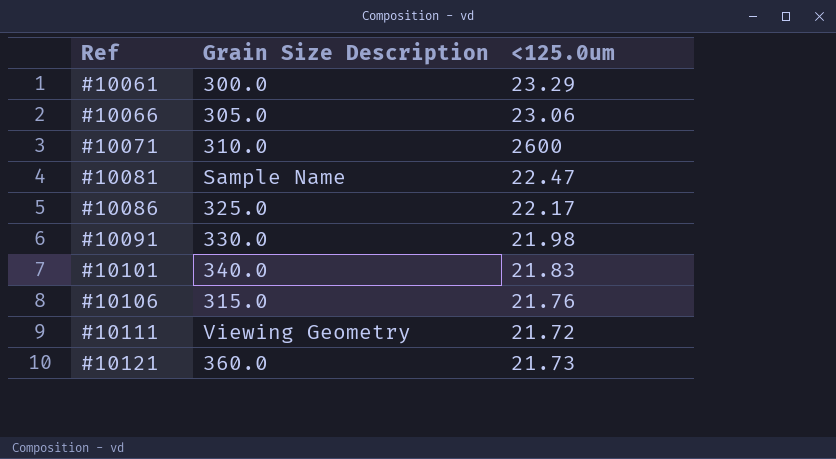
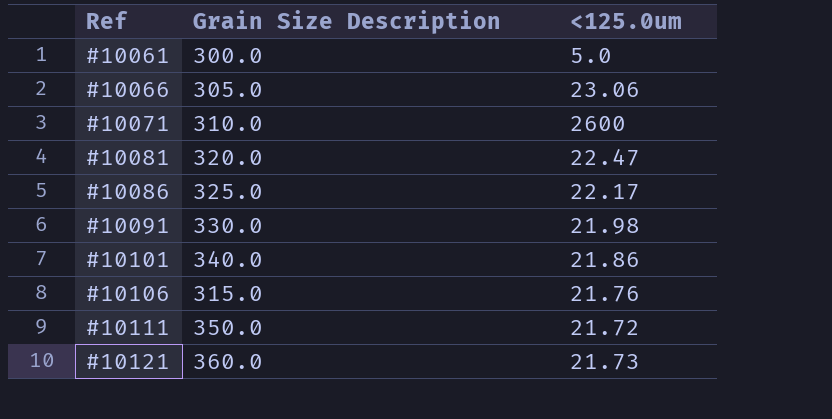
#10061 | <125.0um: 23.29 -> 5.0
#10081 | Grain Size Description: Sample Name -> 320.0
#10101 | <125.0um: 21.83 -> 21.86
#10111 | Grain Size Description: Viewing Geometry -> 350.0

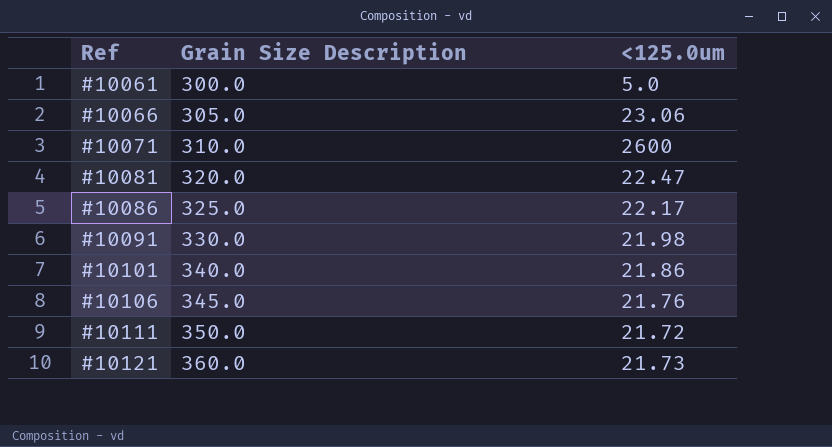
#10106 | Grain Size Description: 315.0 -> 345.0

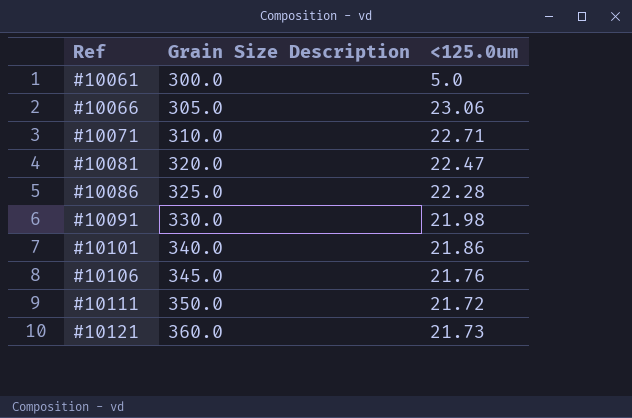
#10071 | <125.0um: 2600 -> 22.71
#10086 | <125.0um: 22.17 -> 22.28

